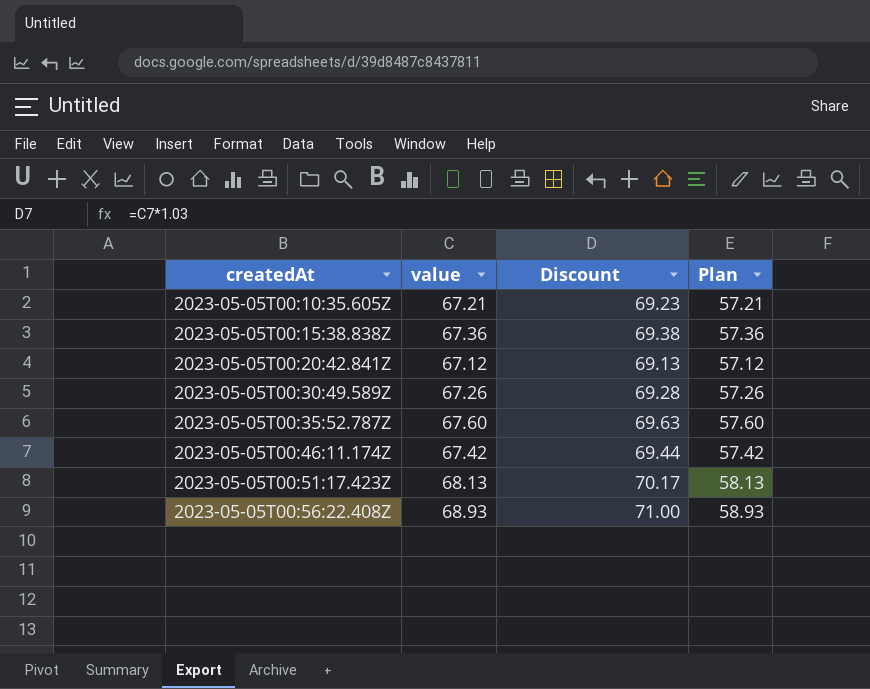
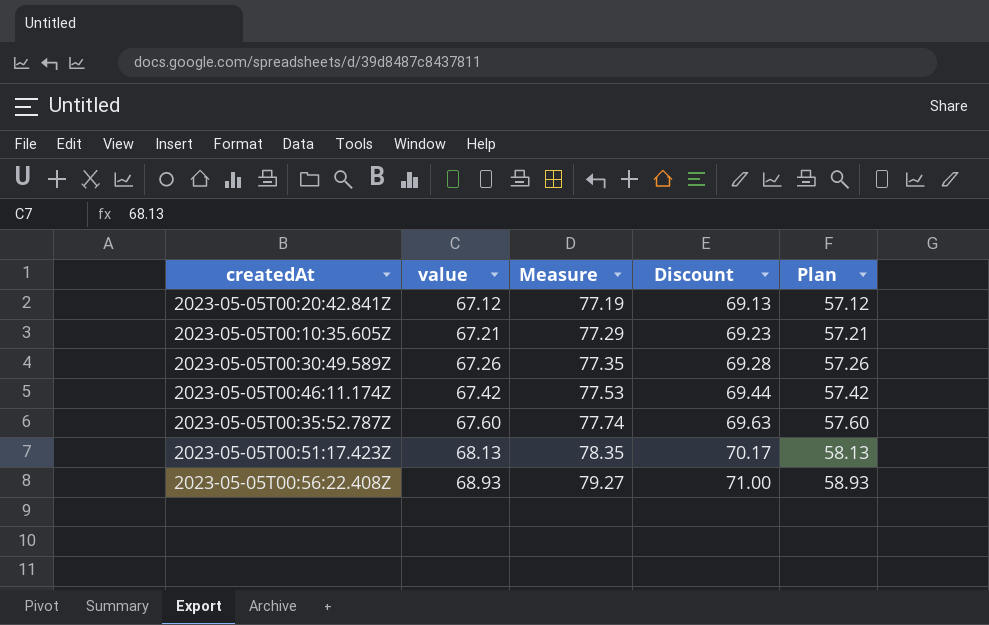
row order: createdAt ascending -> value ascending
column Measure | formula: none -> [value] * 1.15
row 2023-05-05T00:15:38.838Z: 67.36 | 69.38 | 57.36 -> none

